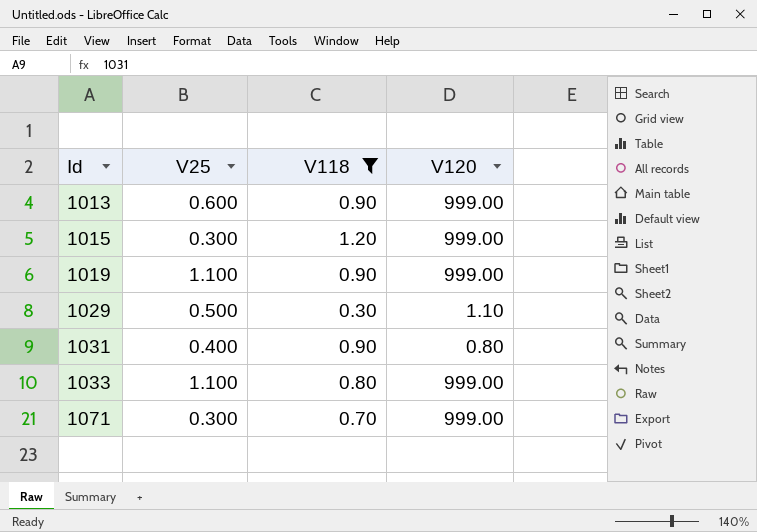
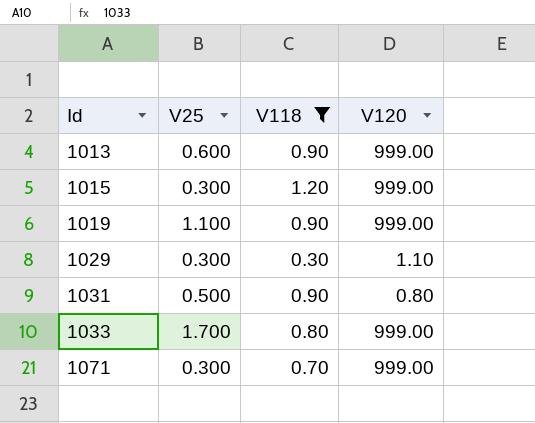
1029 | V25: 0.500 -> 0.300
1031 | V25: 0.400 -> 0.500
1033 | V25: 1.100 -> 1.700

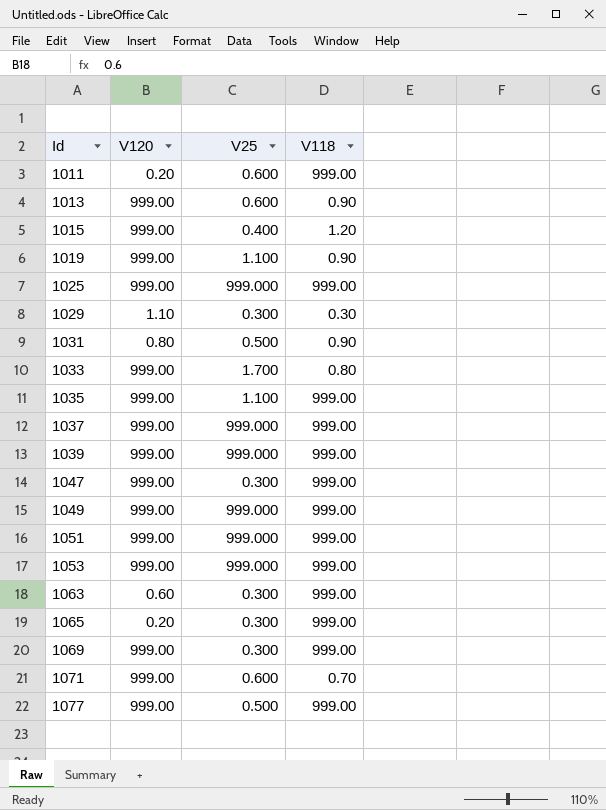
filter: V118 != 999.00 -> none
column V120 | position: 4 -> 2
1015 | V25: 0.300 -> 0.400
1071 | V25: 0.300 -> 0.600

